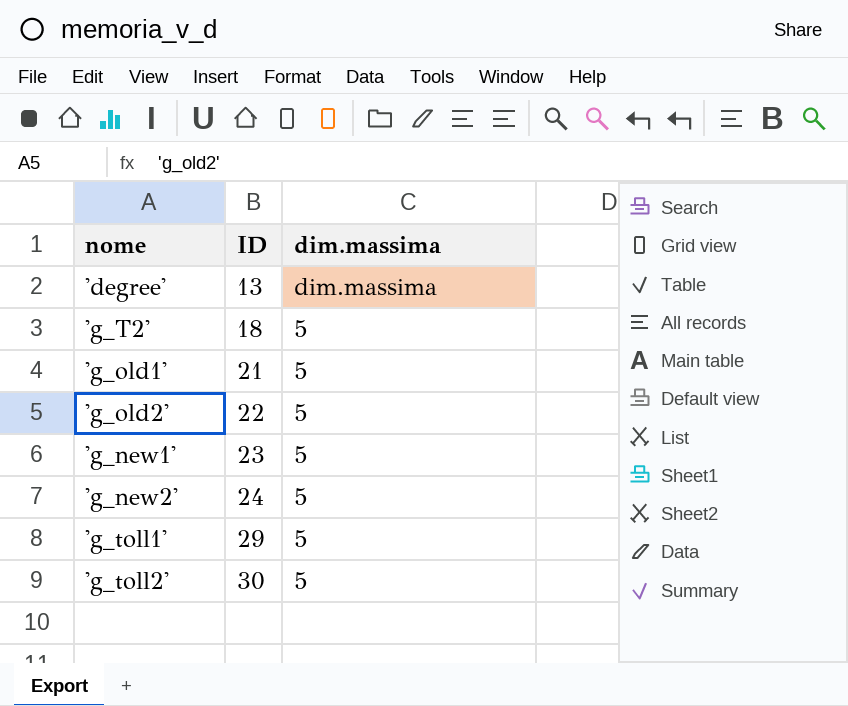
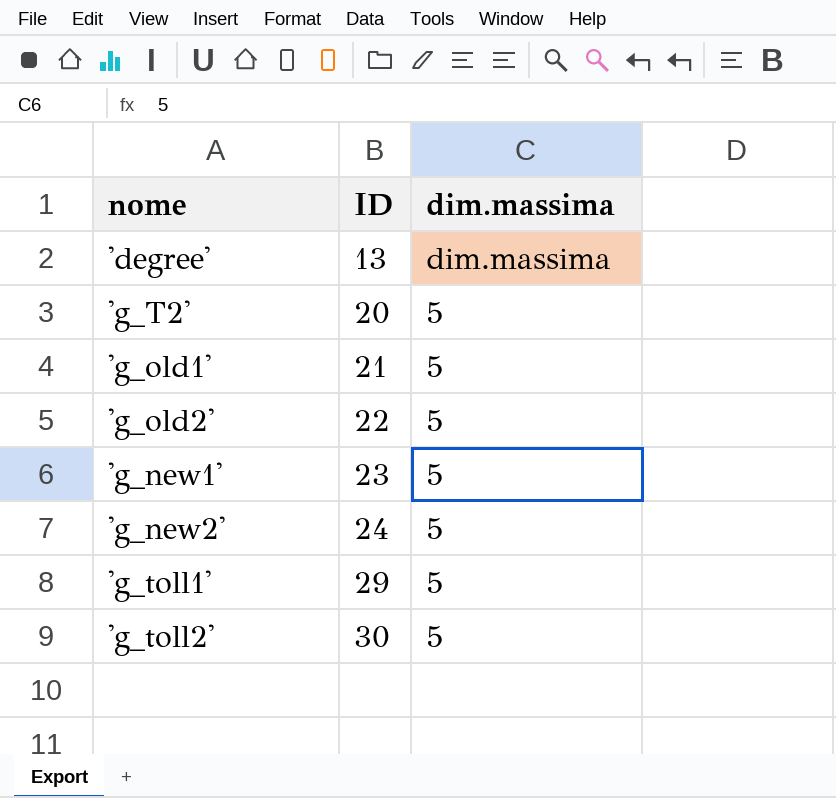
'g_T2' | ID: 18 -> 20

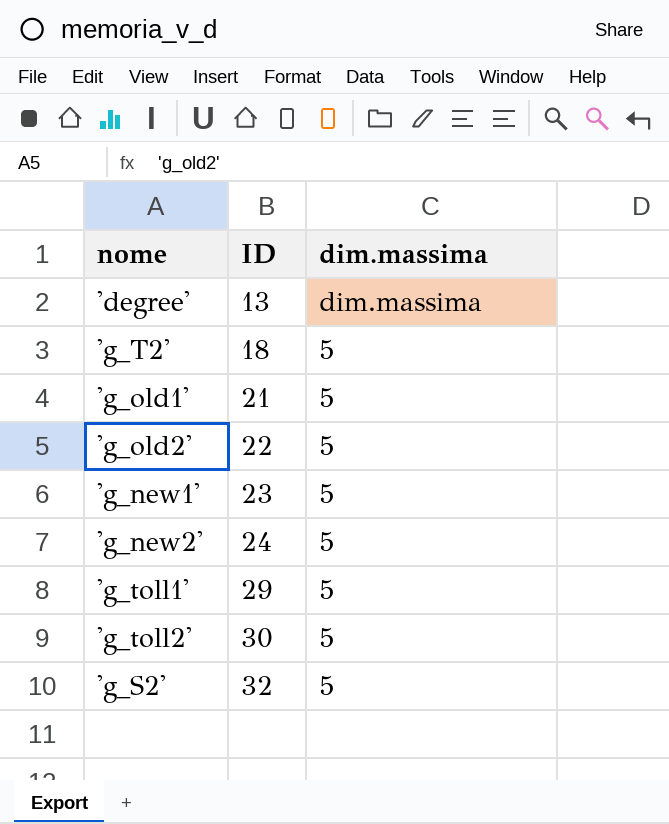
'g_T2' | ID: 20 -> 18
row 'g_S2': none -> 32 | 5

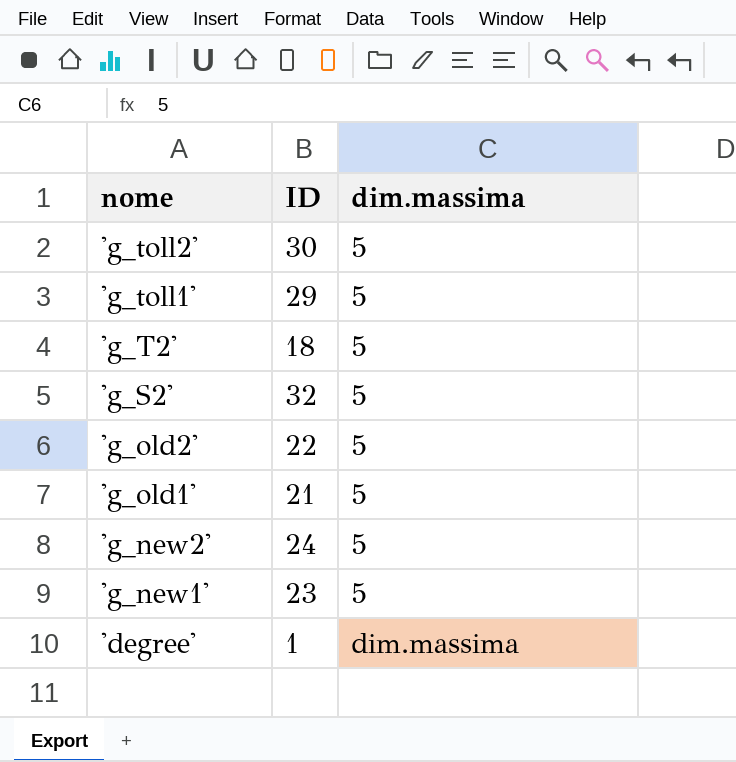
row order: ID ascending -> nome descending
'degree' | ID: 13 -> 1

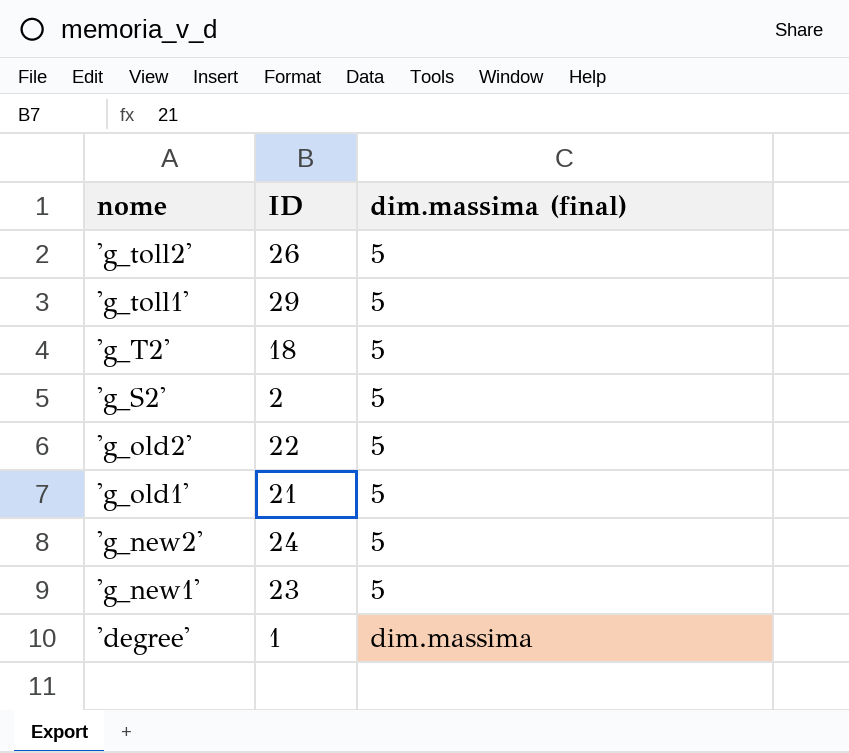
column name: dim.massima -> dim.massima (final)
'g_toll2' | ID: 30 -> 26
'g_S2' | ID: 32 -> 2

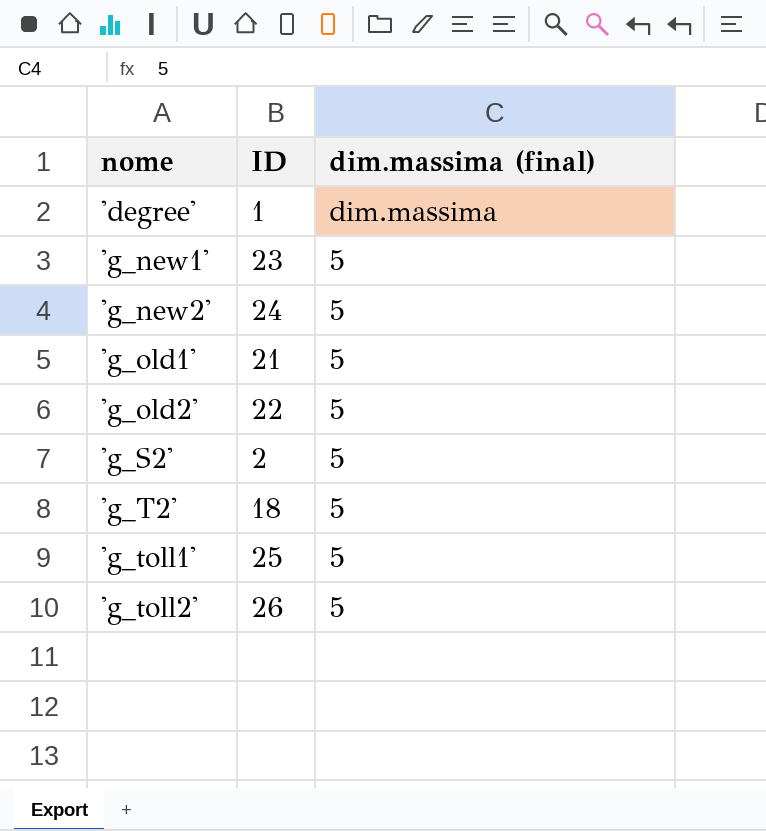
row order: nome descending -> nome ascending
'g_toll1' | ID: 29 -> 25

